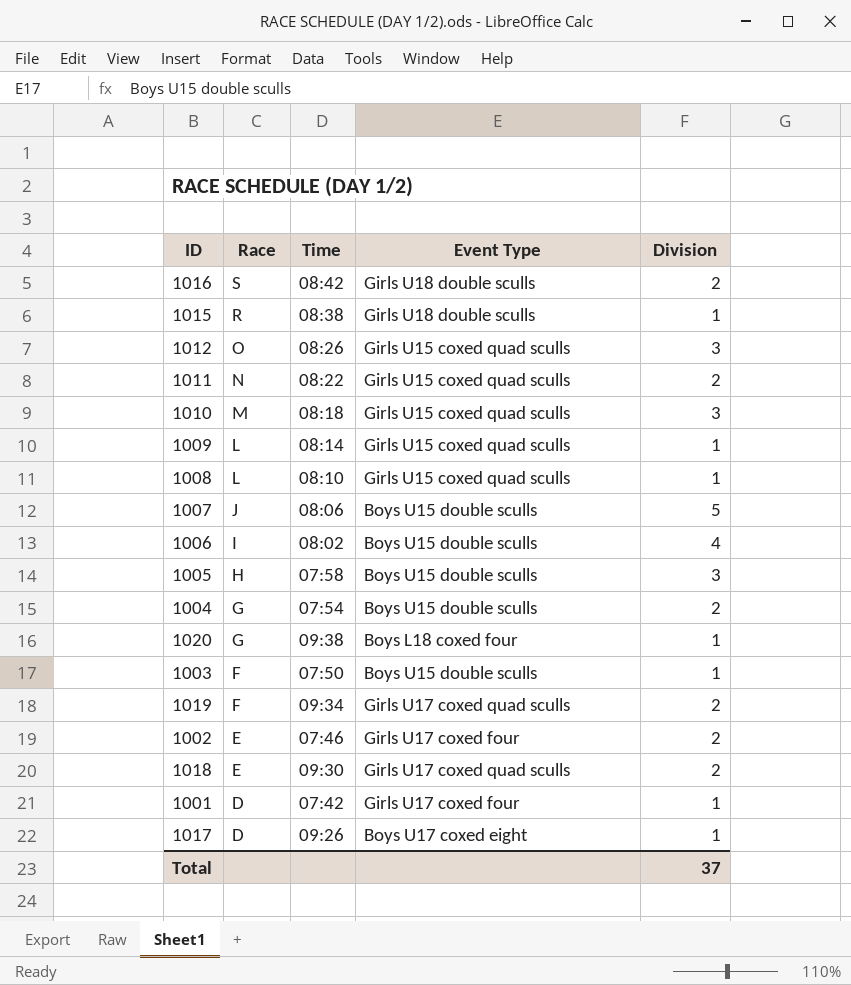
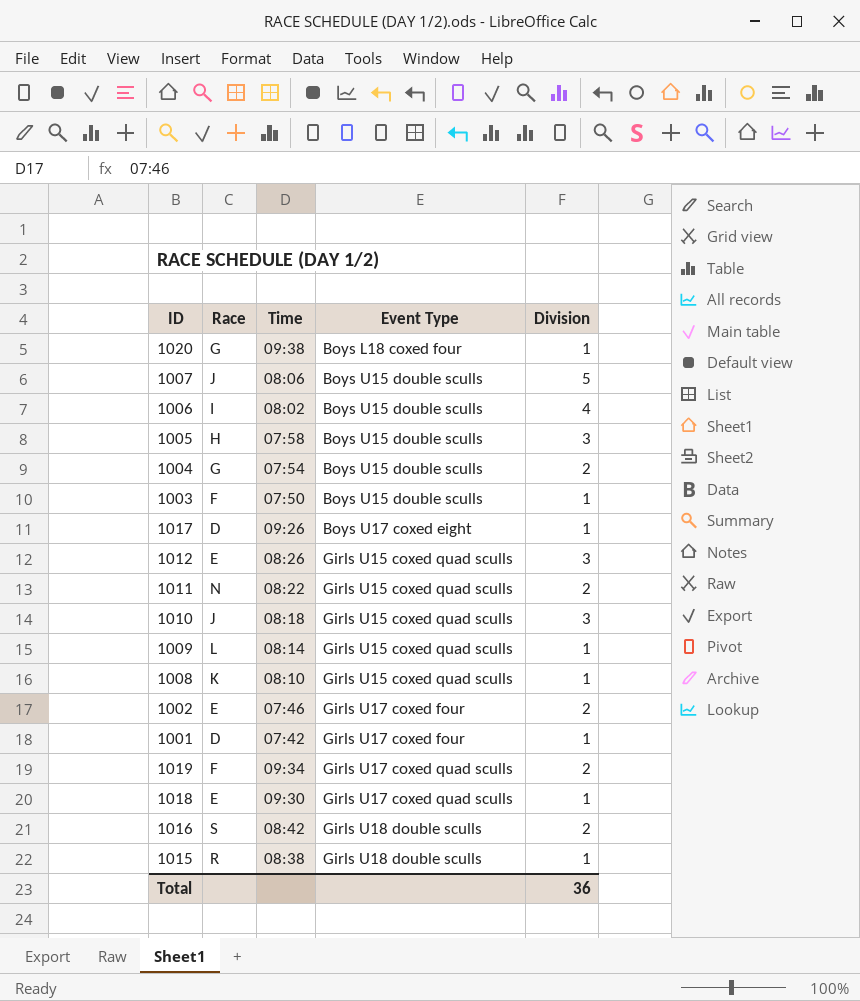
row order: Race descending -> Event Type ascending
1012 | Race: O -> E
1010 | Race: M -> J
1008 | Race: L -> K
1018 | Division: 2 -> 1
Total | Division: 37 -> 36

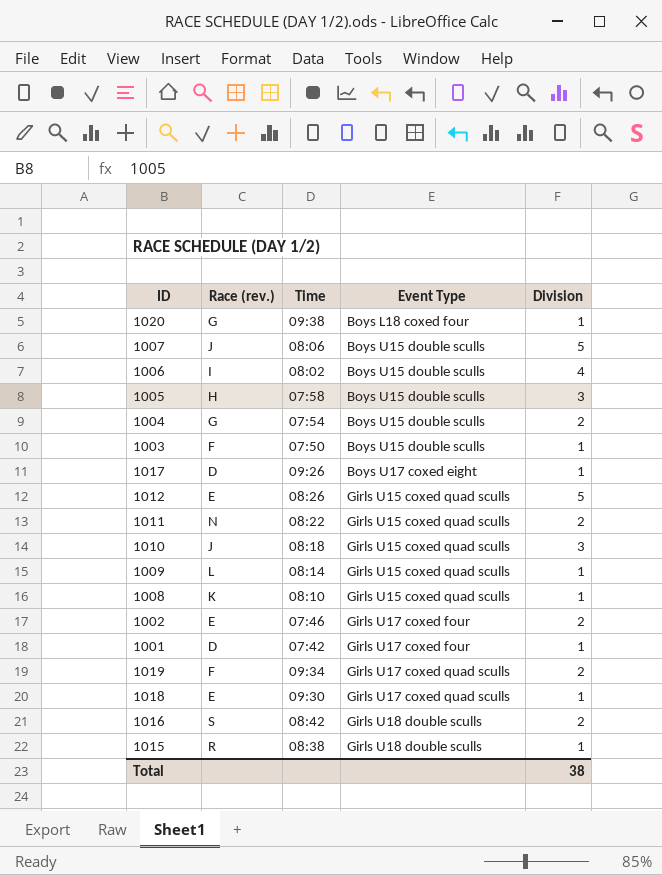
column name: Race -> Race (rev.)
1012 | Division: 3 -> 5
Total | Division: 36 -> 38

